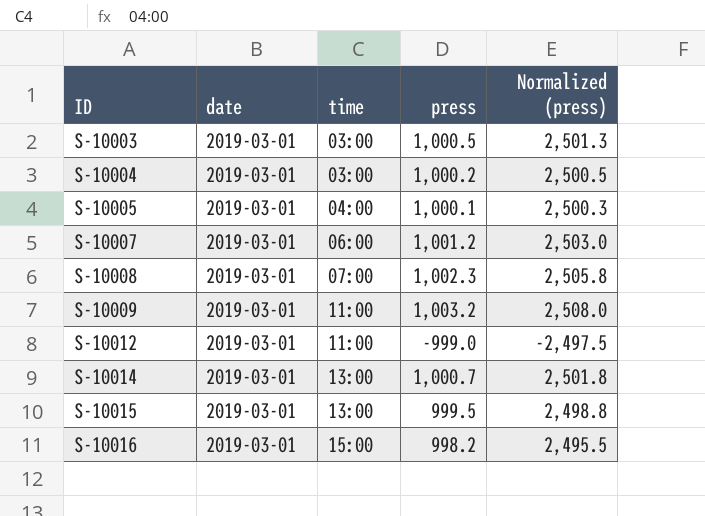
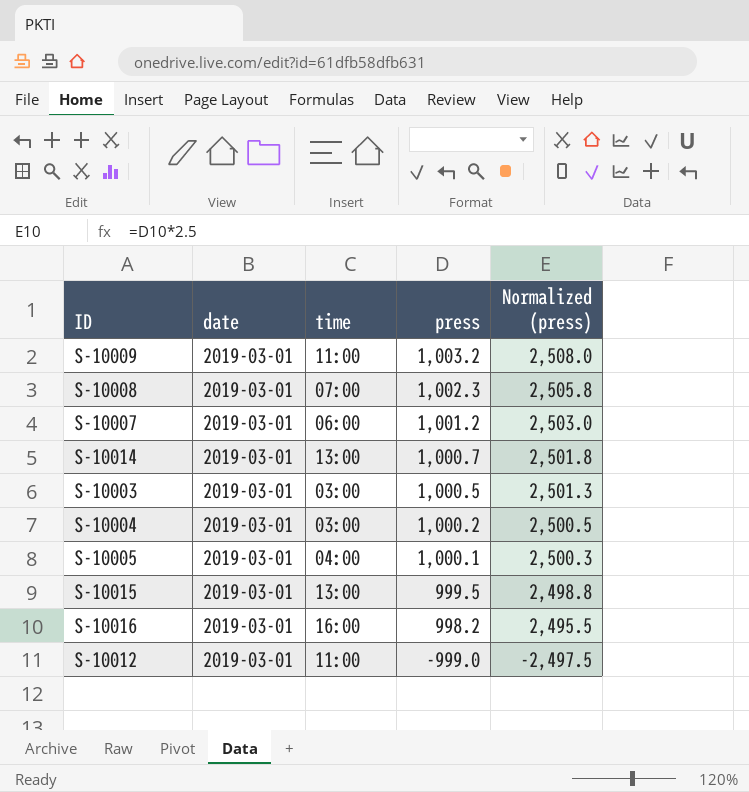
row order: ID ascending -> press descending
S-10016 | time: 15:00 -> 16:00

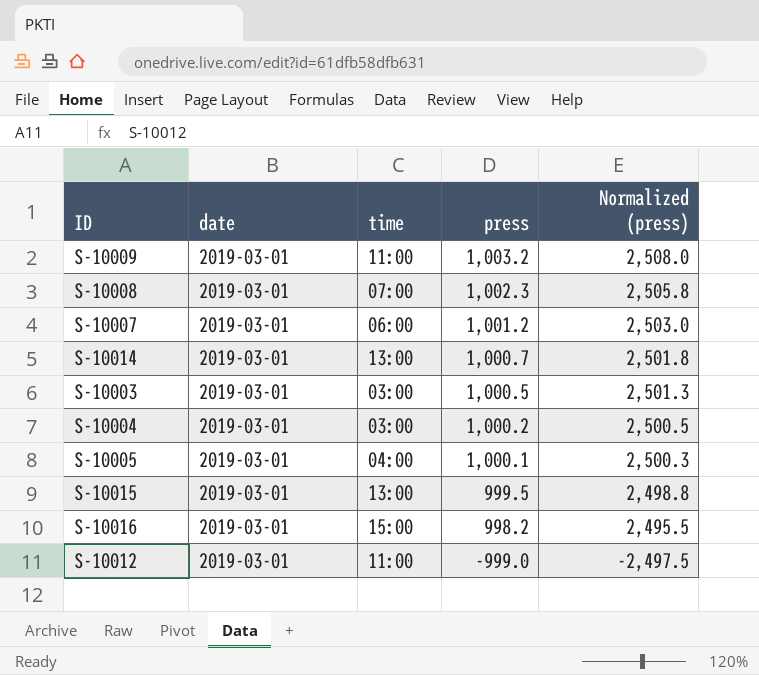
S-10016 | time: 16:00 -> 15:00

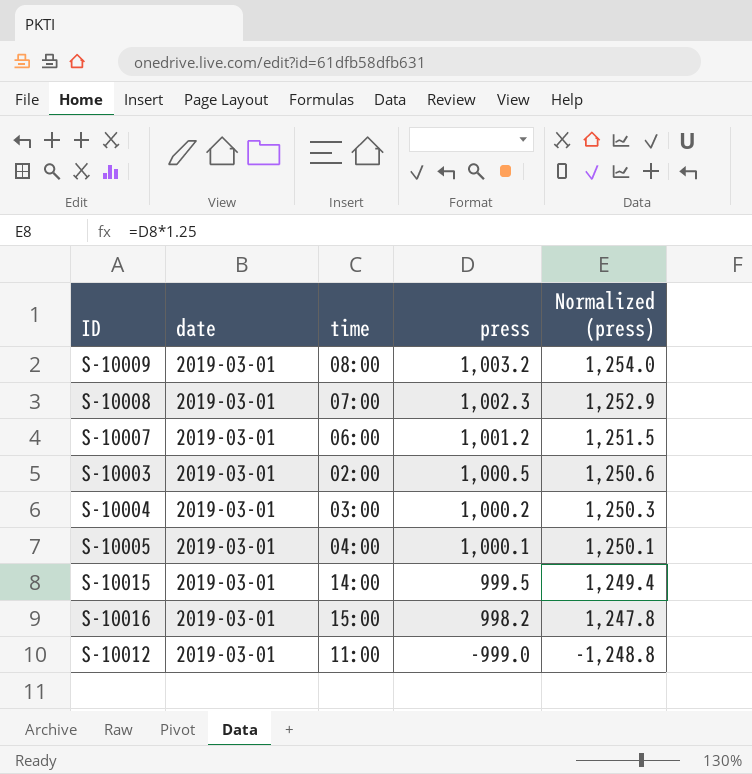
column Normalized (press) | formula: [press] * 2.5 -> [press] * 1.25
row S-10014: 2019-03-01 | 13:00 | 1,000.7 | 2,501.8 -> none
S-10009 | time: 11:00 -> 08:00
S-10003 | time: 03:00 -> 02:00
S-10015 | time: 13:00 -> 14:00

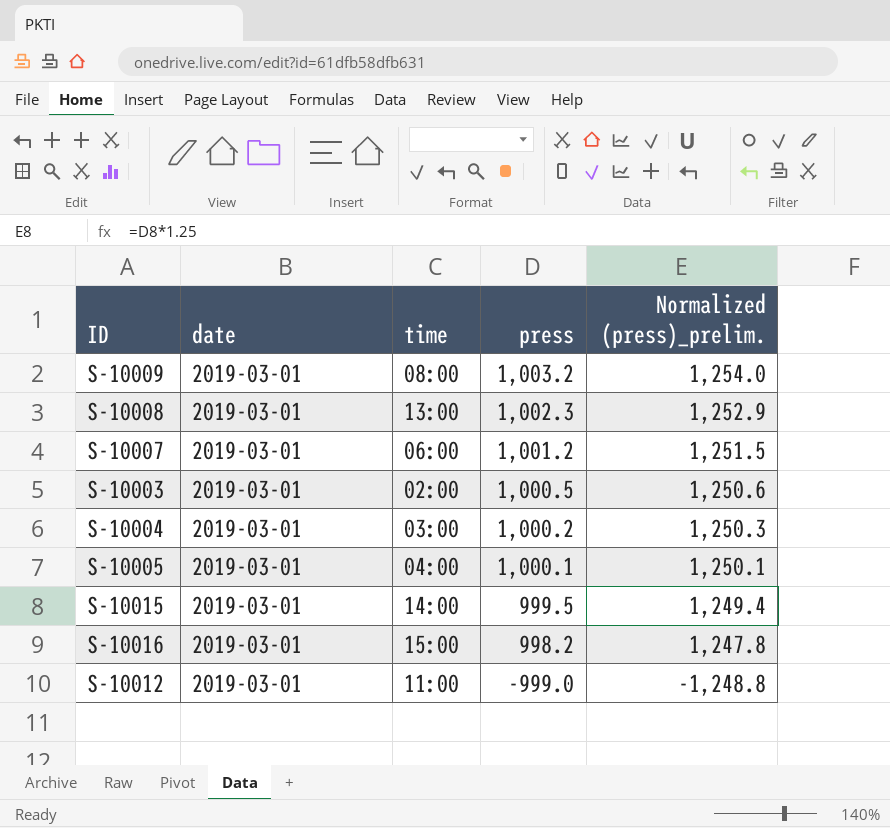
column name: Normalized (press) -> Normalized (press)_prelim.
S-10008 | time: 07:00 -> 13:00

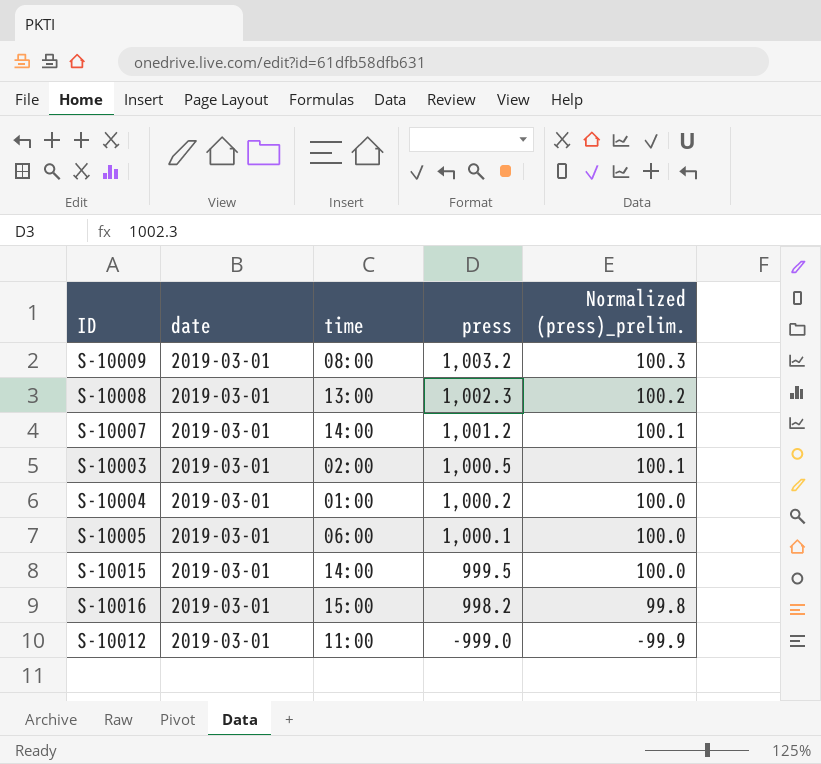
column Normalized (press)_prelim. | formula: [press] * 1.25 -> [press] * 0.1
S-10007 | time: 06:00 -> 14:00
S-10004 | time: 03:00 -> 01:00
S-10005 | time: 04:00 -> 06:00

